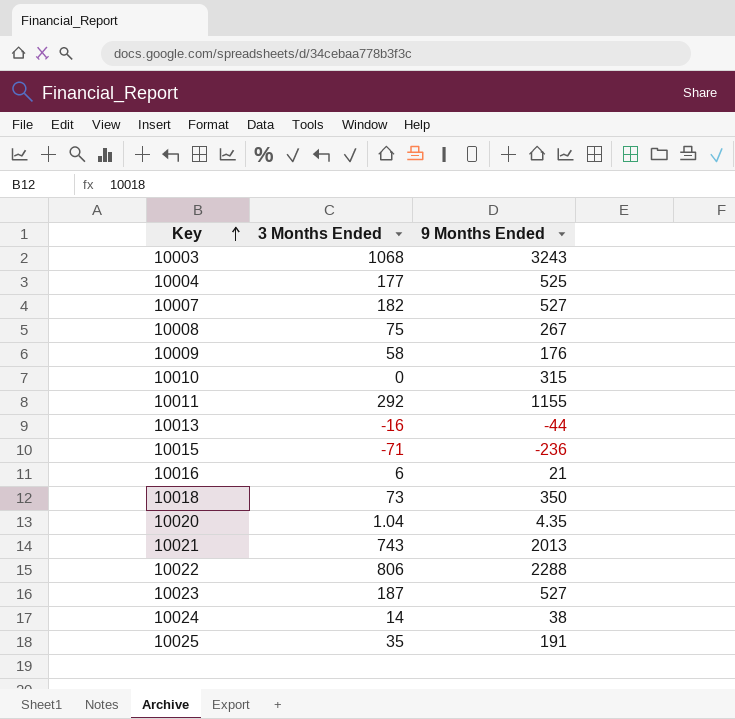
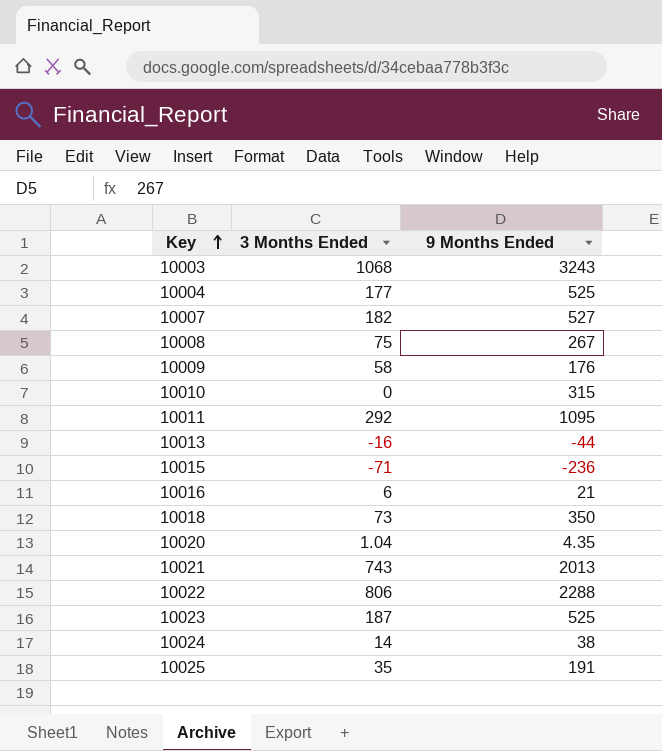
10011 | 9 Months Ended: 1155 -> 1095
10023 | 9 Months Ended: 527 -> 525

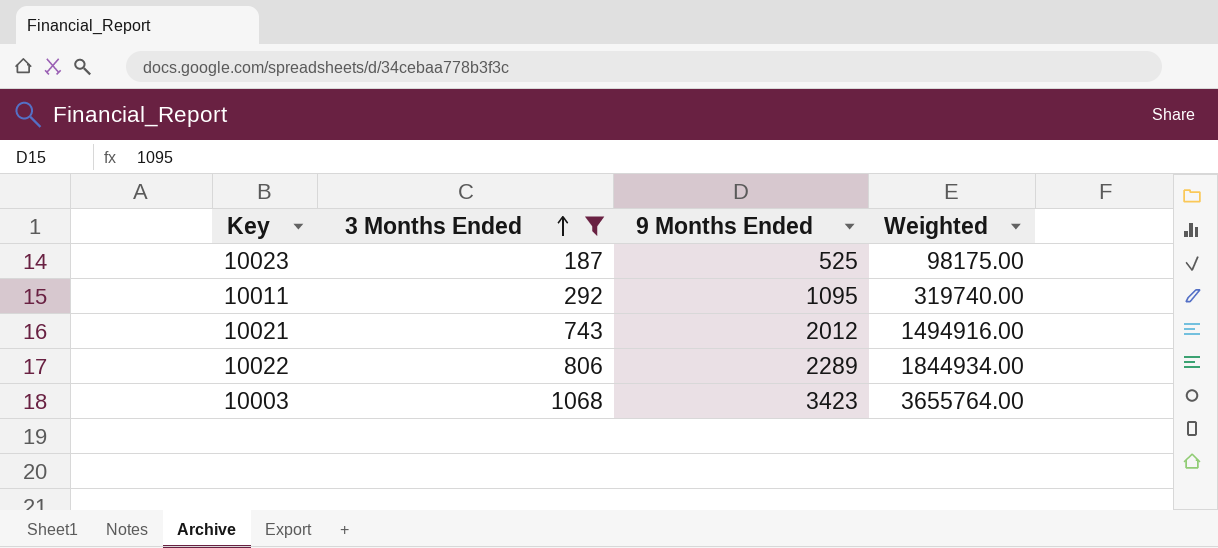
filter: none -> 3 Months Ended >= 187
row order: Key ascending -> 3 Months Ended ascending
column Weighted | formula: none -> [3 Months Ended] * [9 Months Ended]
10021 | 9 Months Ended: 2013 -> 2012
10022 | 9 Months Ended: 2288 -> 2289
10003 | 9 Months Ended: 3243 -> 3423

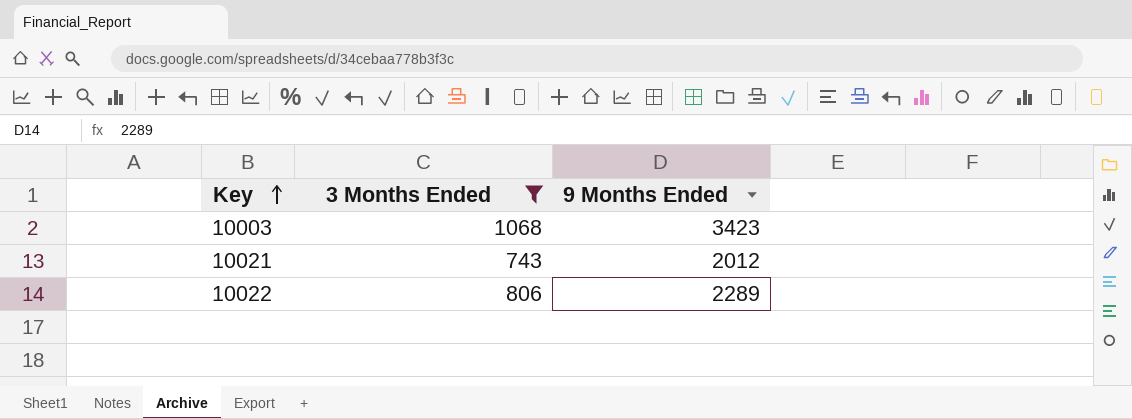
row order: 3 Months Ended ascending -> Key ascending
column Weighted | formula: [3 Months Ended] * [9 Months Ended] -> none
row 10023: 187 | 525 | 98175.00 -> none
row 10011: 292 | 1095 | 319740.00 -> none

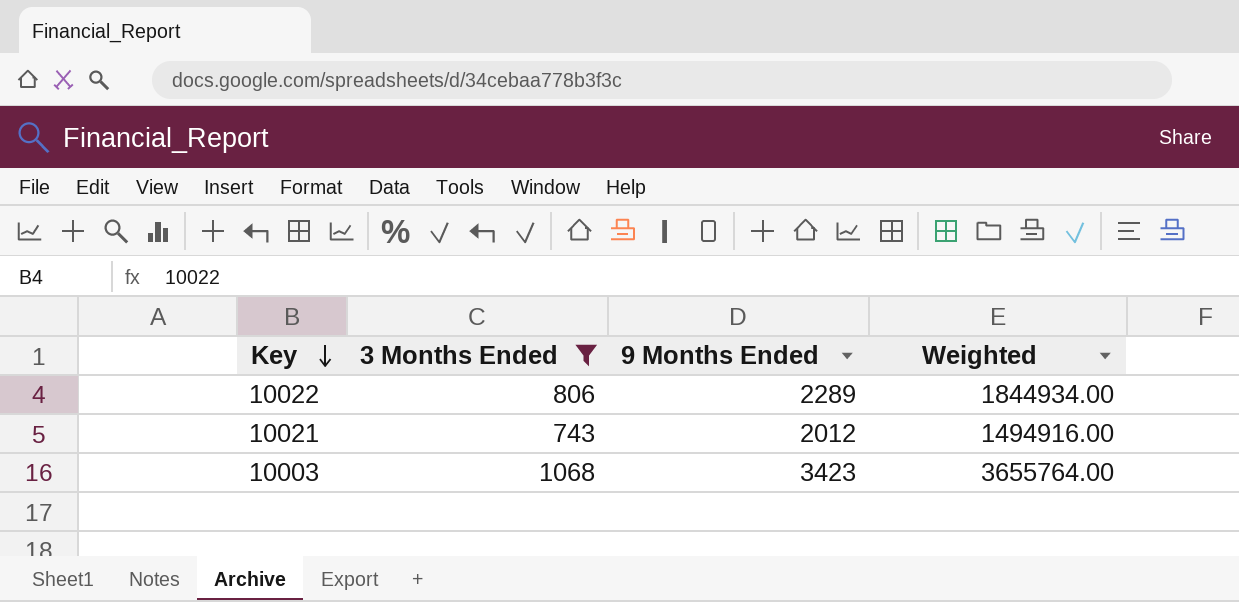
row order: Key ascending -> Key descending
column Weighted | formula: none -> [3 Months Ended] * [9 Months Ended]

